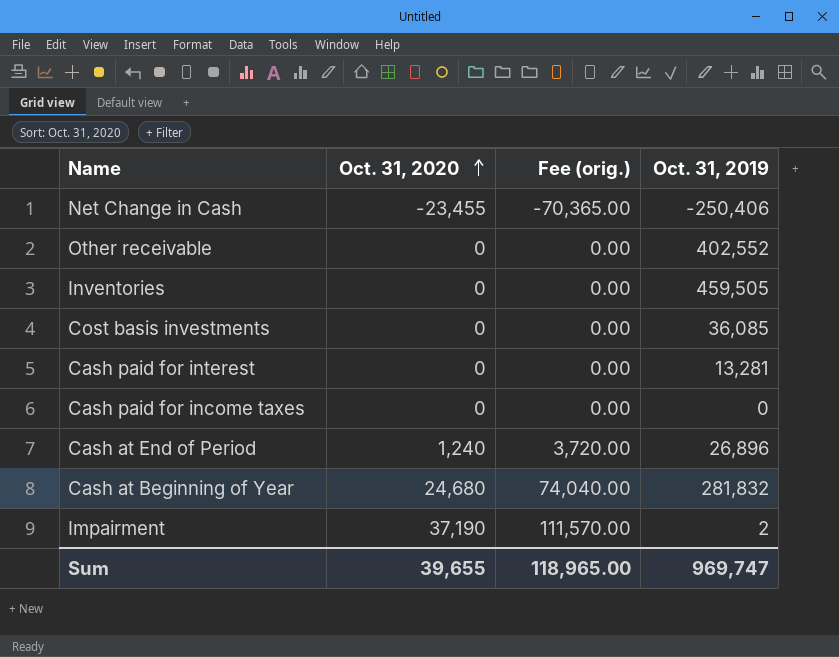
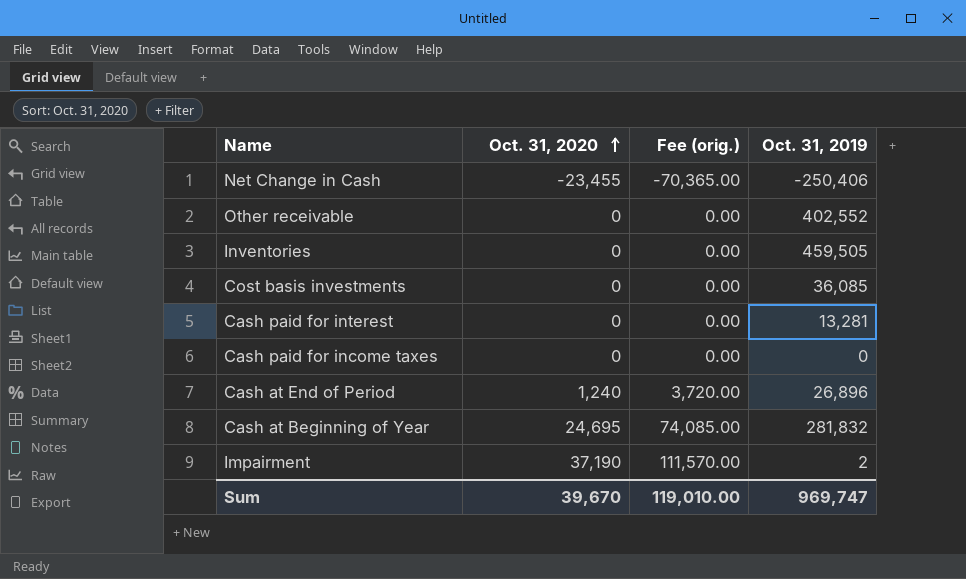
Cash at Beginning of Year | Oct. 31, 2020: 24,680 -> 24,695
Cash at Beginning of Year | Fee (orig.): 74,040.00 -> 74,085.00
Sum | Oct. 31, 2020: 39,655 -> 39,670
Sum | Fee (orig.): 118,965.00 -> 119,010.00

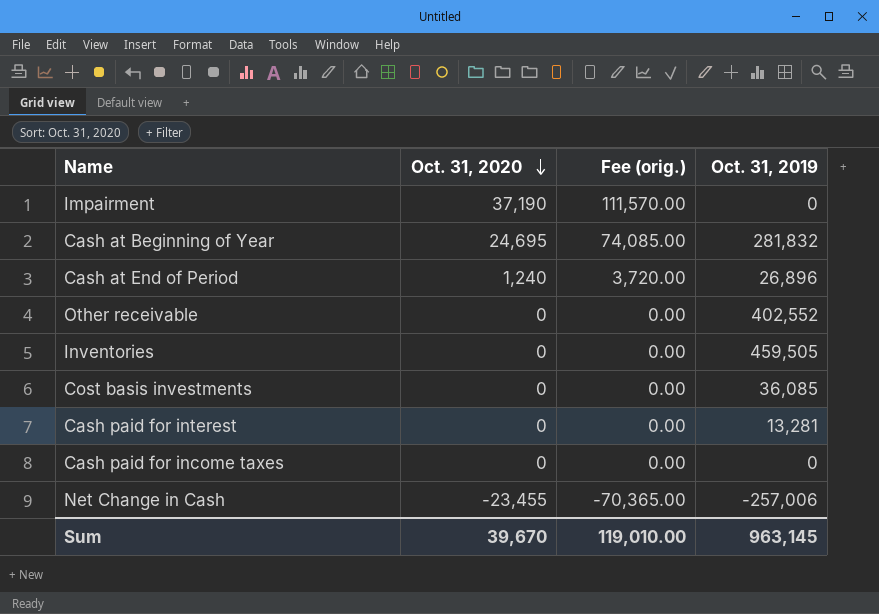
row order: Oct. 31, 2020 ascending -> Oct. 31, 2020 descending
Impairment | Oct. 31, 2019: 2 -> 0
Net Change in Cash | Oct. 31, 2019: -250,406 -> -257,006
Sum | Oct. 31, 2019: 969,747 -> 963,145

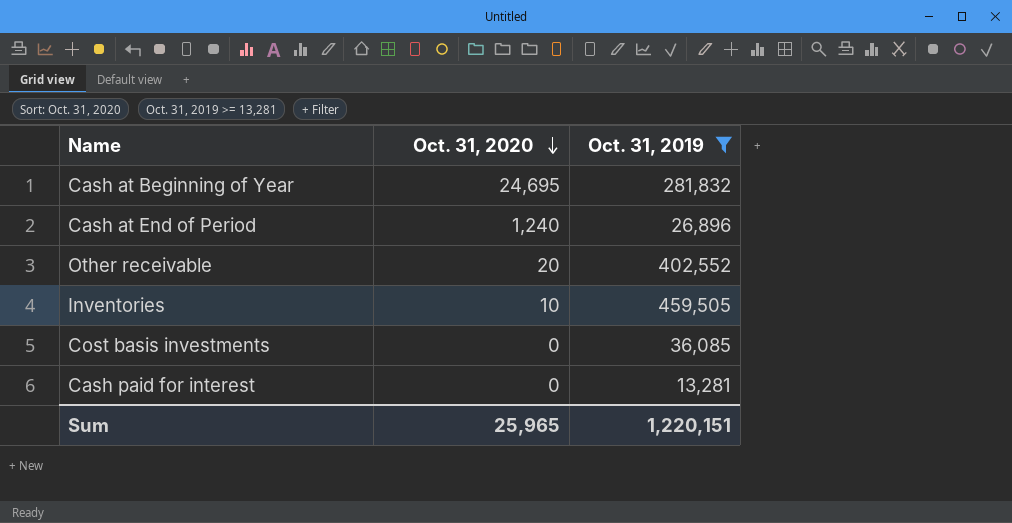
filter: none -> Oct. 31, 2019 >= 13,281
column Fee (orig.) | formula: [Oct. 31, 2020] * 3 -> none
Other receivable | Oct. 31, 2020: 0 -> 20
Inventories | Oct. 31, 2020: 0 -> 10
Sum | Oct. 31, 2020: 39,670 -> 25,965
Sum | Oct. 31, 2019: 963,145 -> 1,220,151

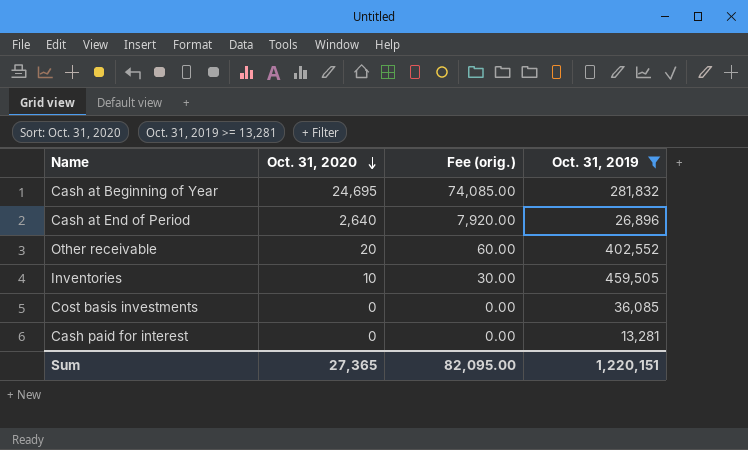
column Fee (orig.) | formula: none -> [Oct. 31, 2020] * 3
Cash at End of Period | Oct. 31, 2020: 1,240 -> 2,640
Sum | Oct. 31, 2020: 25,965 -> 27,365

